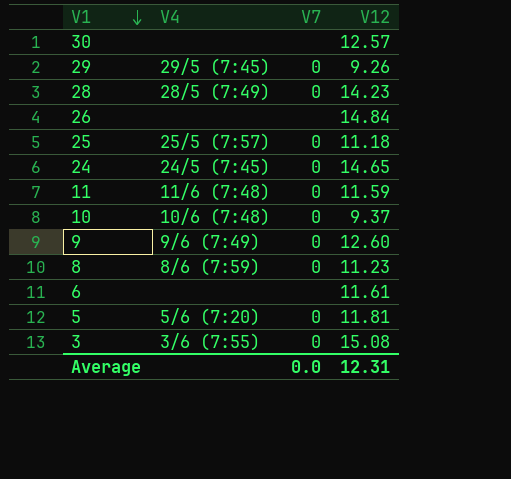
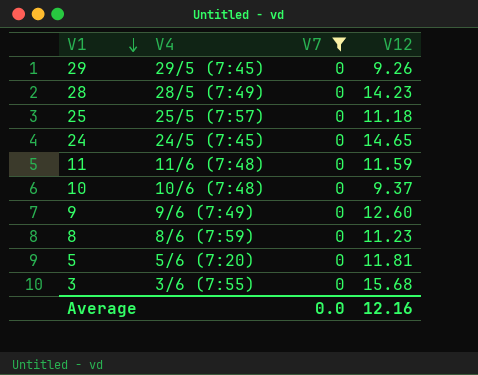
filter: none -> V7 = 0
3 | V12: 15.08 -> 15.68
Average | V12: 12.31 -> 12.16

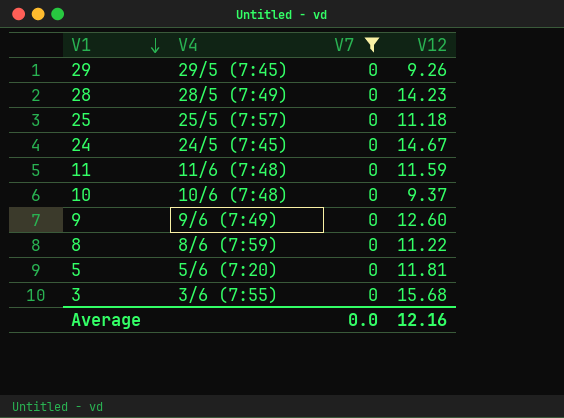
24 | V12: 14.65 -> 14.67
8 | V12: 11.23 -> 11.22

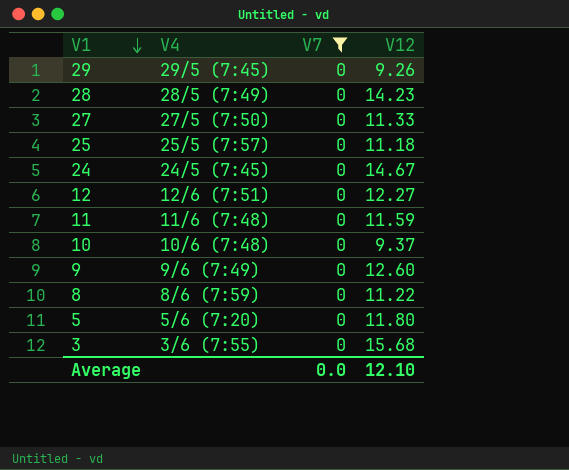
row 27: none -> 27/5 (7:50) | 0 | 11.33
row 12: none -> 12/6 (7:51) | 0 | 12.27
5 | V12: 11.81 -> 11.80
Average | V12: 12.16 -> 12.10

